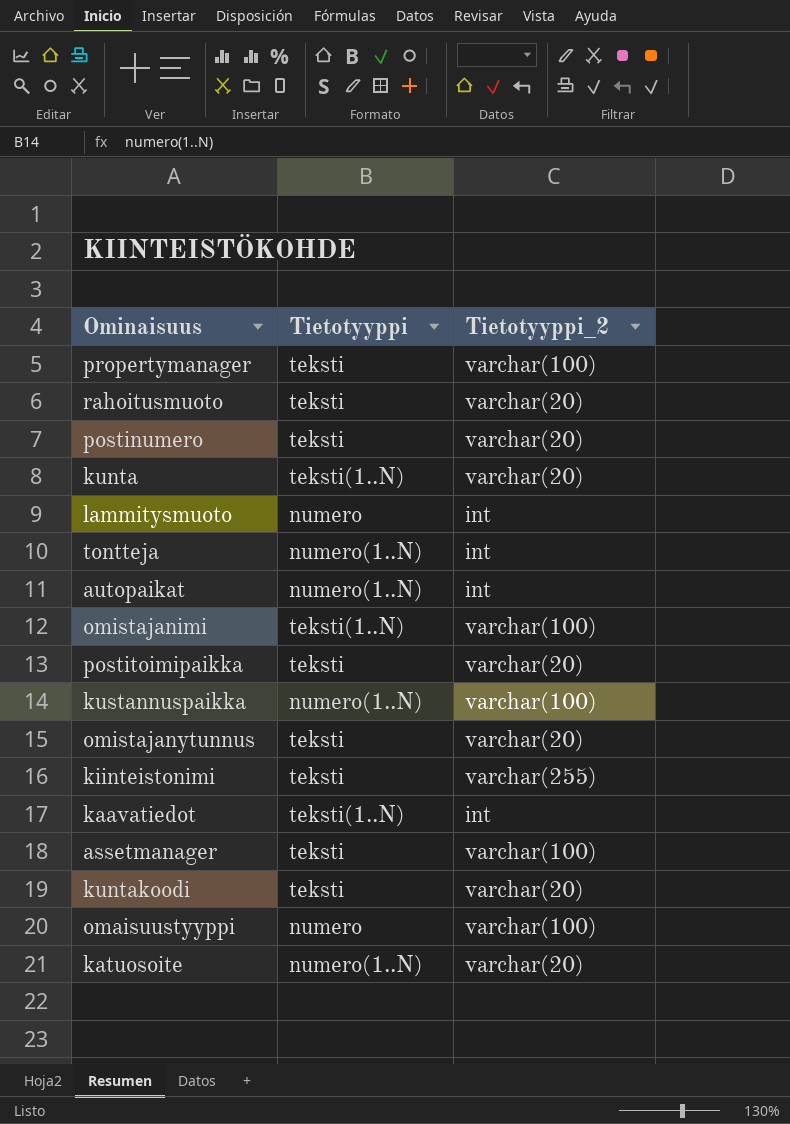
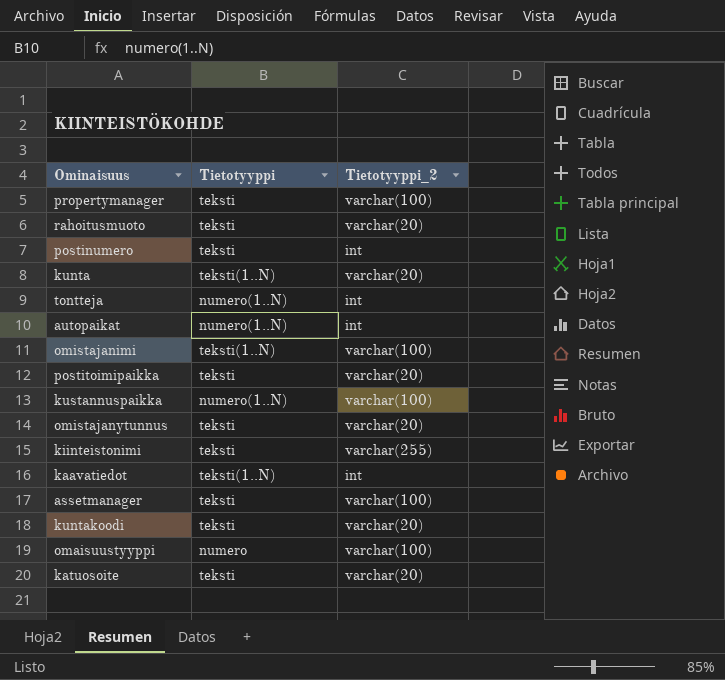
row lammitysmuoto: numero | int -> none
postinumero | Tietotyyppi_2: varchar(20) -> int
katuosoite | Tietotyyppi: numero(1..N) -> teksti

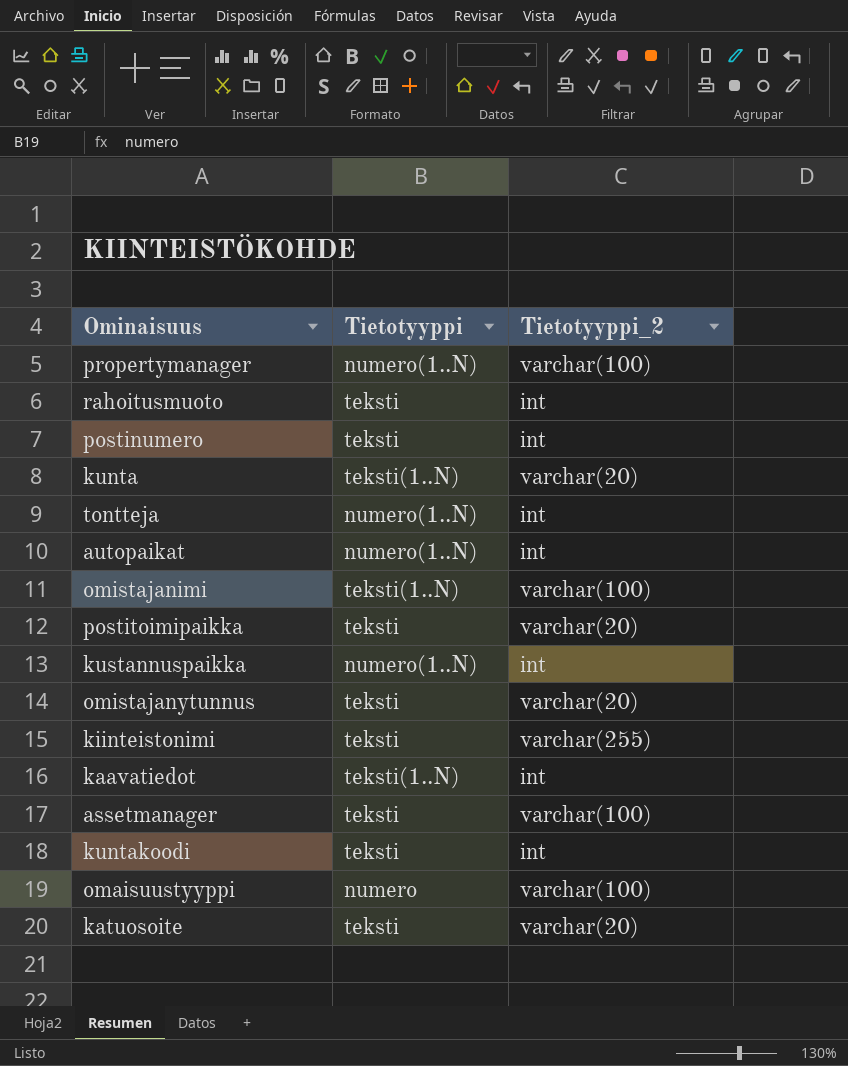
propertymanager | Tietotyyppi: teksti -> numero(1..N)
rahoitusmuoto | Tietotyyppi_2: varchar(20) -> int
kustannuspaikka | Tietotyyppi_2: varchar(100) -> int
kuntakoodi | Tietotyyppi_2: varchar(20) -> int

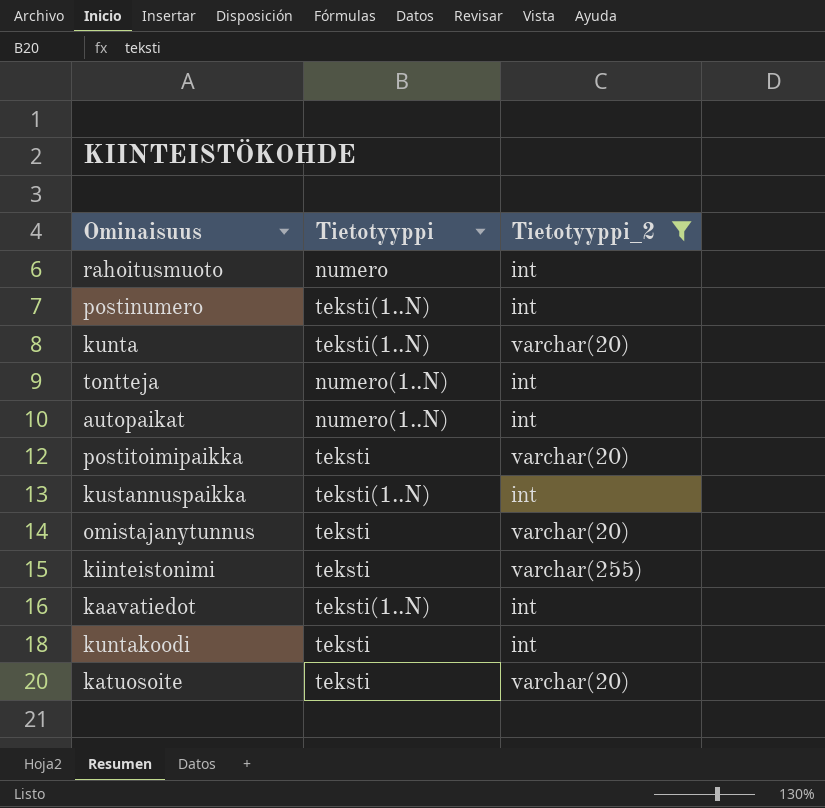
filter: none -> Tietotyyppi_2 != varchar(100)
rahoitusmuoto | Tietotyyppi: teksti -> numero
postinumero | Tietotyyppi: teksti -> teksti(1..N)
kustannuspaikka | Tietotyyppi: numero(1..N) -> teksti(1..N)

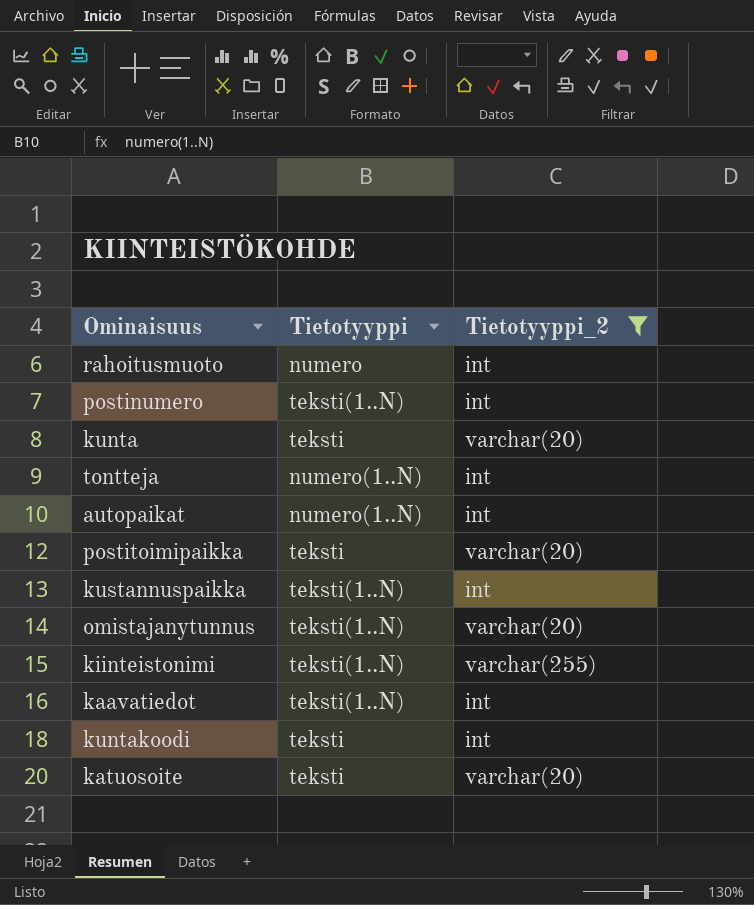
kunta | Tietotyyppi: teksti(1..N) -> teksti
omistajanytunnus | Tietotyyppi: teksti -> teksti(1..N)
kiinteistonimi | Tietotyyppi: teksti -> teksti(1..N)

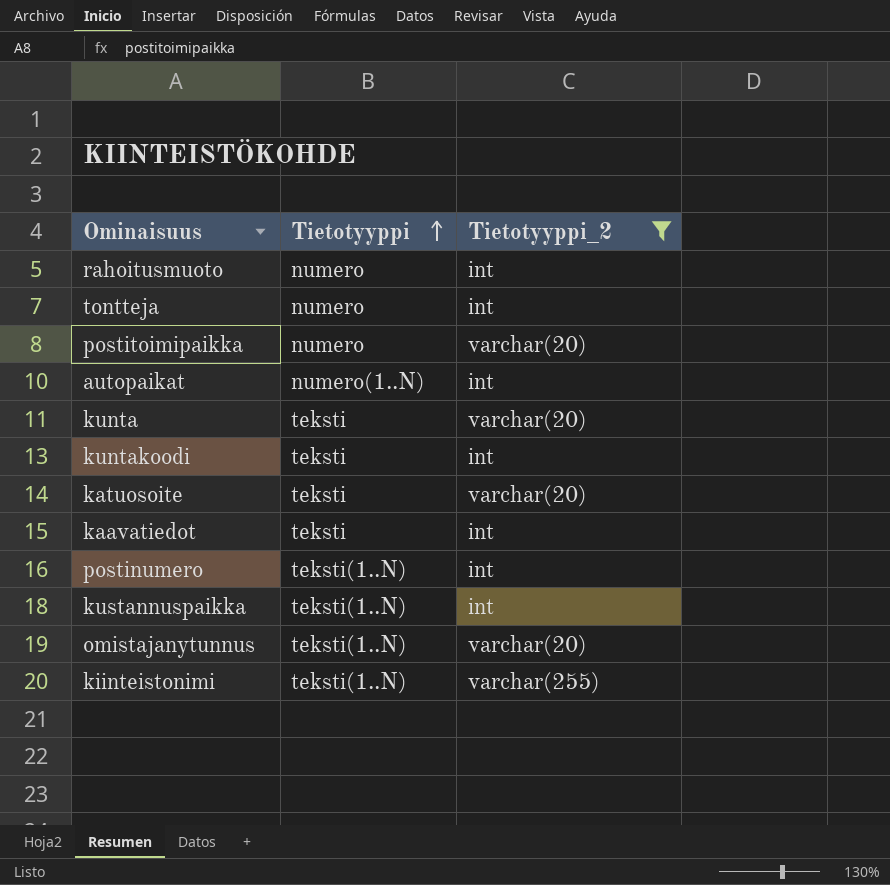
row order: none -> Tietotyyppi ascending
tontteja | Tietotyyppi: numero(1..N) -> numero
postitoimipaikka | Tietotyyppi: teksti -> numero
kaavatiedot | Tietotyyppi: teksti(1..N) -> teksti

